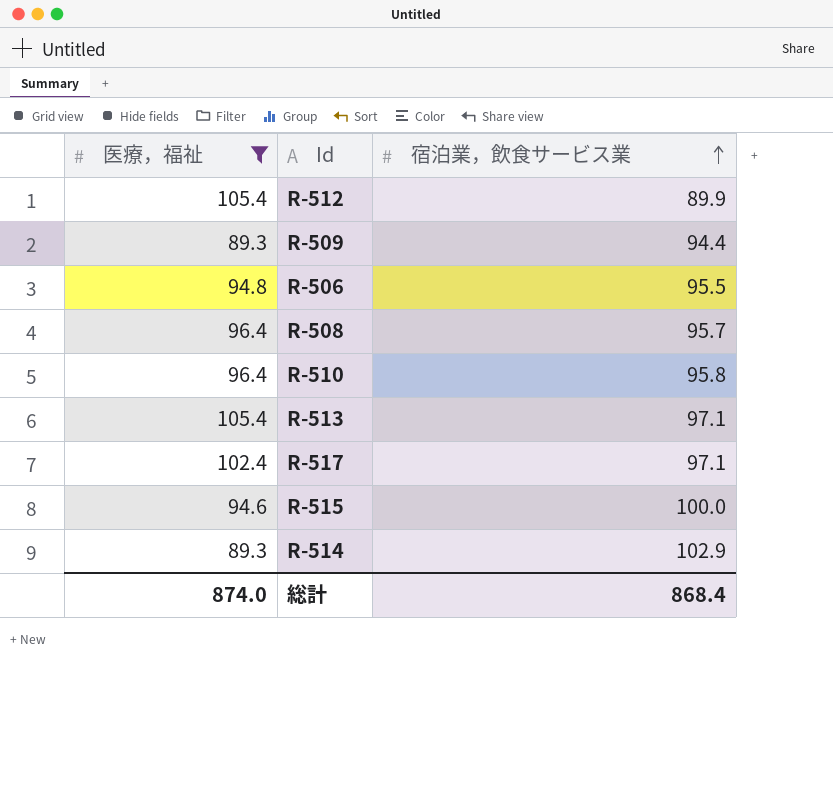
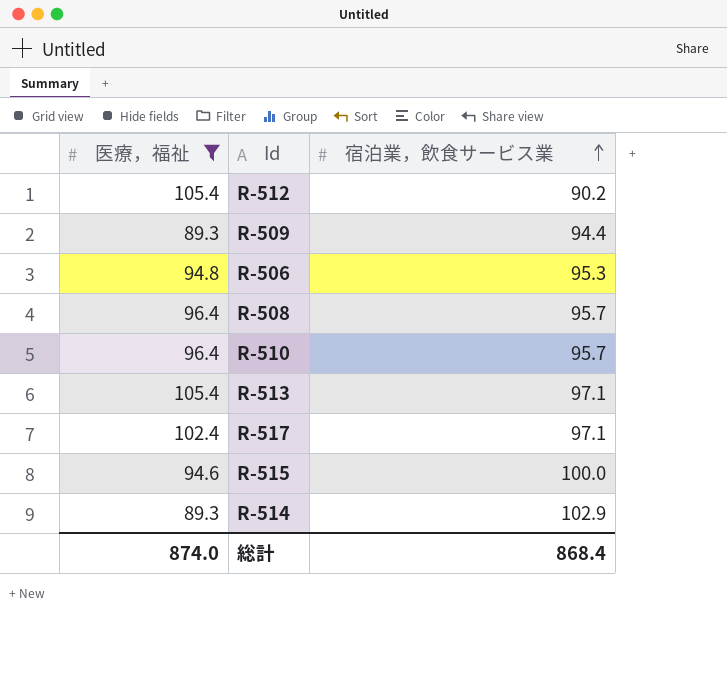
R-512 | 宿泊業，飲食サービス業: 89.9 -> 90.2
R-506 | 宿泊業，飲食サービス業: 95.5 -> 95.3
R-510 | 宿泊業，飲食サービス業: 95.8 -> 95.7

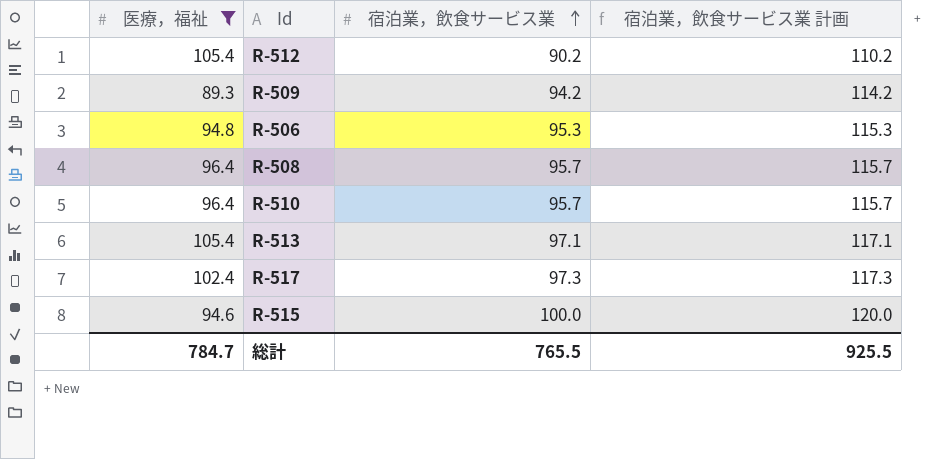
column 宿泊業，飲食サービス業 計画 | formula: none -> [宿泊業，飲食サービス業] + 20
row R-514: 89.3 | 102.9 -> none
R-509 | 宿泊業，飲食サービス業: 94.4 -> 94.2
R-517 | 宿泊業，飲食サービス業: 97.1 -> 97.3
総計 | 医療，福祉: 874.0 -> 784.7
総計 | 宿泊業，飲食サービス業: 868.4 -> 765.5

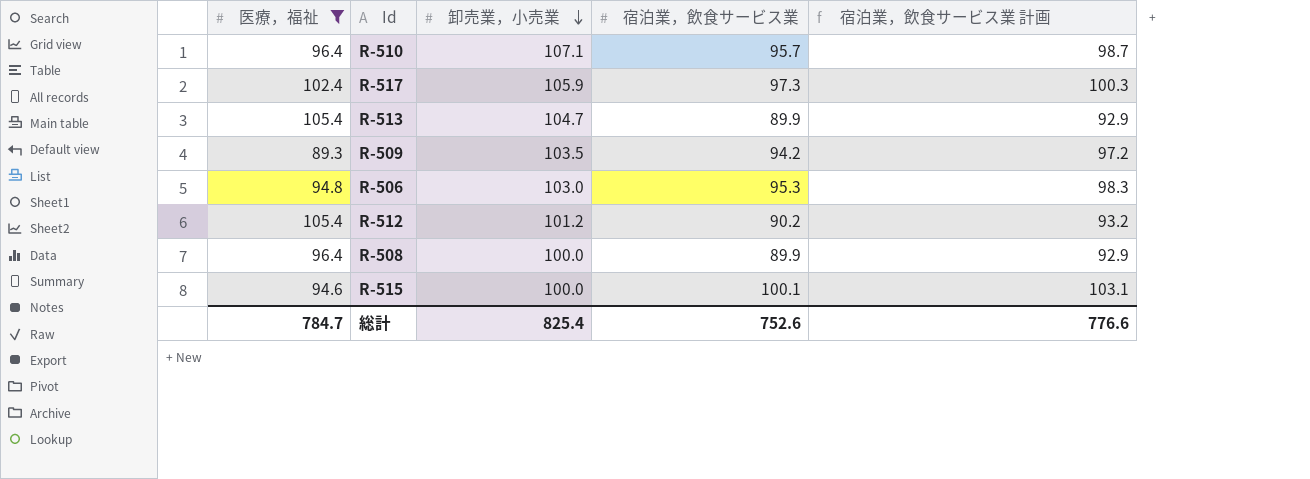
row order: 宿泊業，飲食サービス業 ascending -> 卸売業，小売業 descending
column 卸売業，小売業 | position: none -> 3
column 宿泊業，飲食サービス業 計画 | formula: [宿泊業，飲食サービス業] + 20 -> [宿泊業，飲食サービス業] + 3
R-513 | 宿泊業，飲食サービス業: 97.1 -> 89.9
R-508 | 宿泊業，飲食サービス業: 95.7 -> 89.9
R-515 | 宿泊業，飲食サービス業: 100.0 -> 100.1
総計 | 宿泊業，飲食サービス業: 765.5 -> 752.6
総計 | 宿泊業，飲食サービス業 計画: 925.5 -> 776.6

